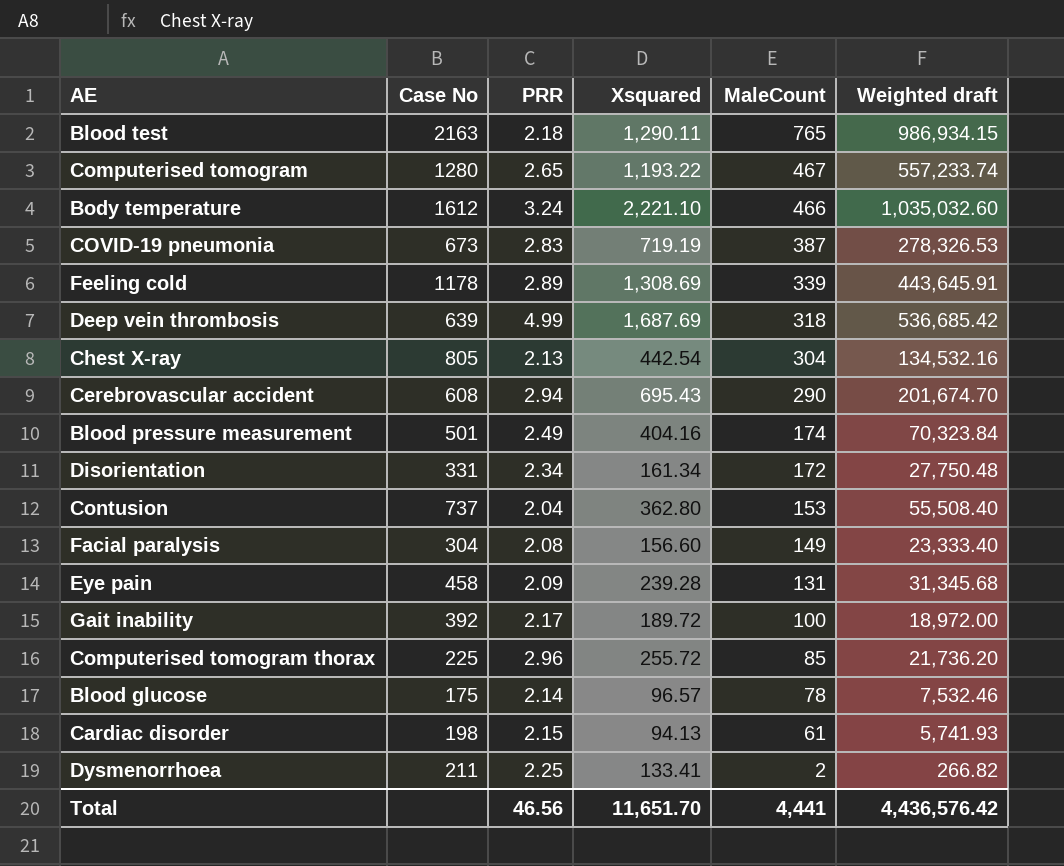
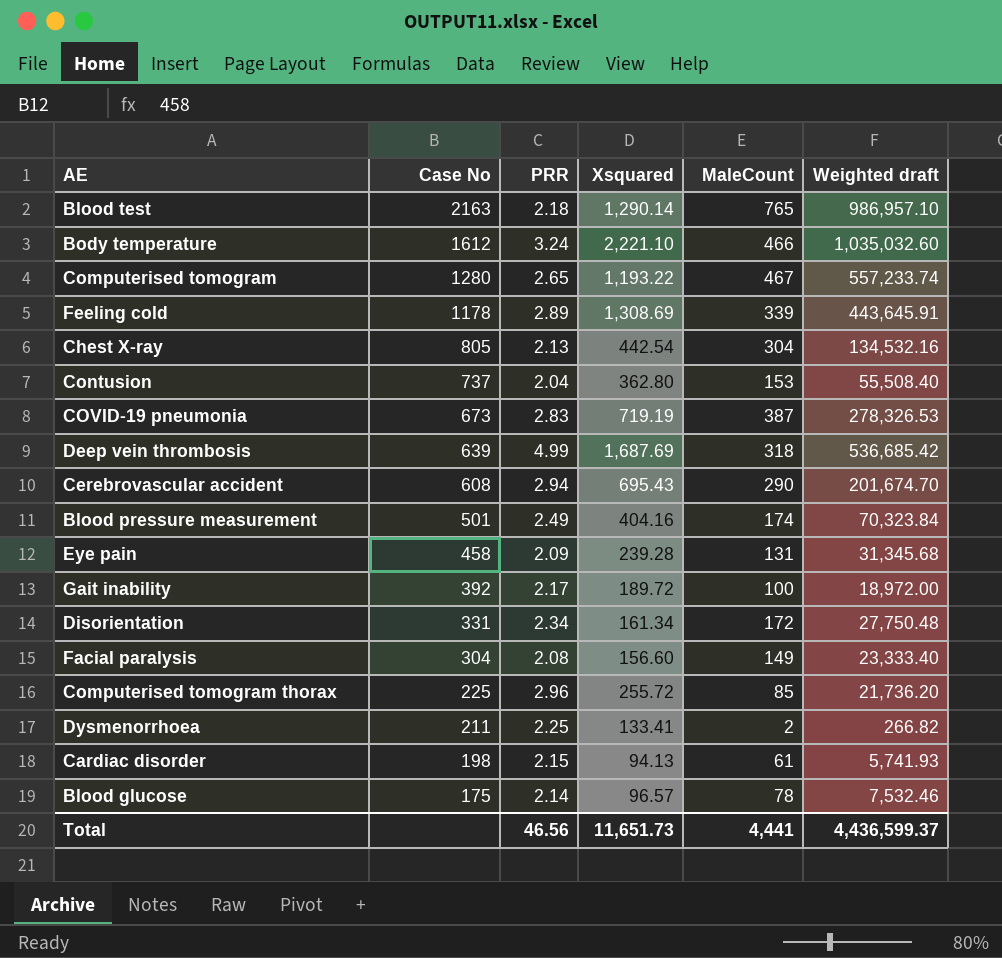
row order: MaleCount descending -> Case No descending
Blood test | Xsquared: 1,290.11 -> 1,290.14
Blood test | Weighted draft: 986,934.15 -> 986,957.10
Total | Xsquared: 11,651.70 -> 11,651.73
Total | Weighted draft: 4,436,576.42 -> 4,436,599.37

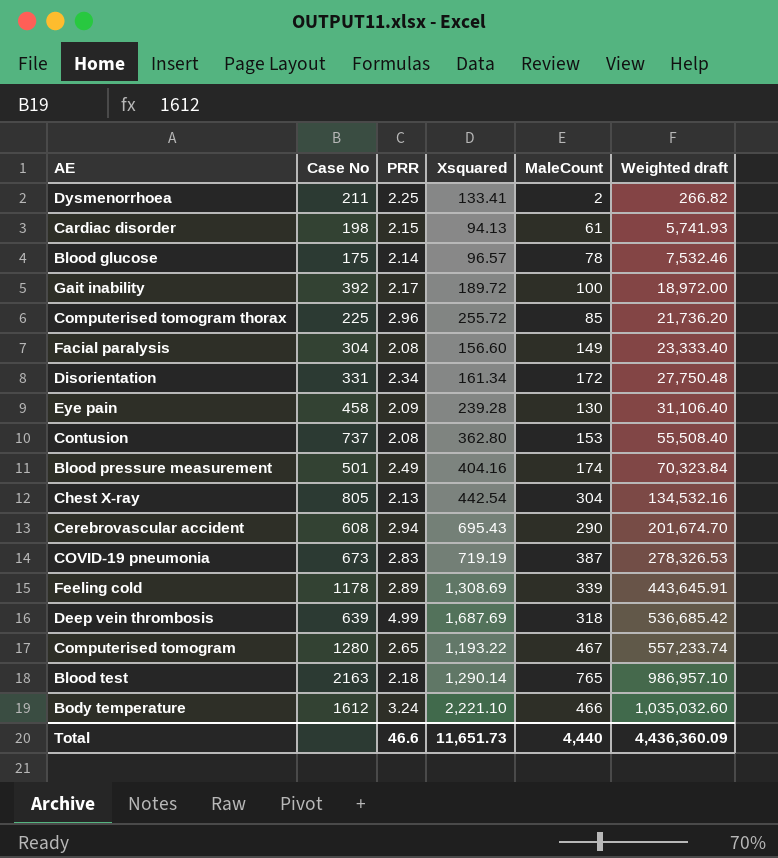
row order: Case No descending -> Weighted draft ascending
Eye pain | MaleCount: 131 -> 130
Eye pain | Weighted draft: 31,345.68 -> 31,106.40
Contusion | PRR: 2.04 -> 2.08
Total | PRR: 46.56 -> 46.6
Total | MaleCount: 4,441 -> 4,440
Total | Weighted draft: 4,436,599.37 -> 4,436,360.09

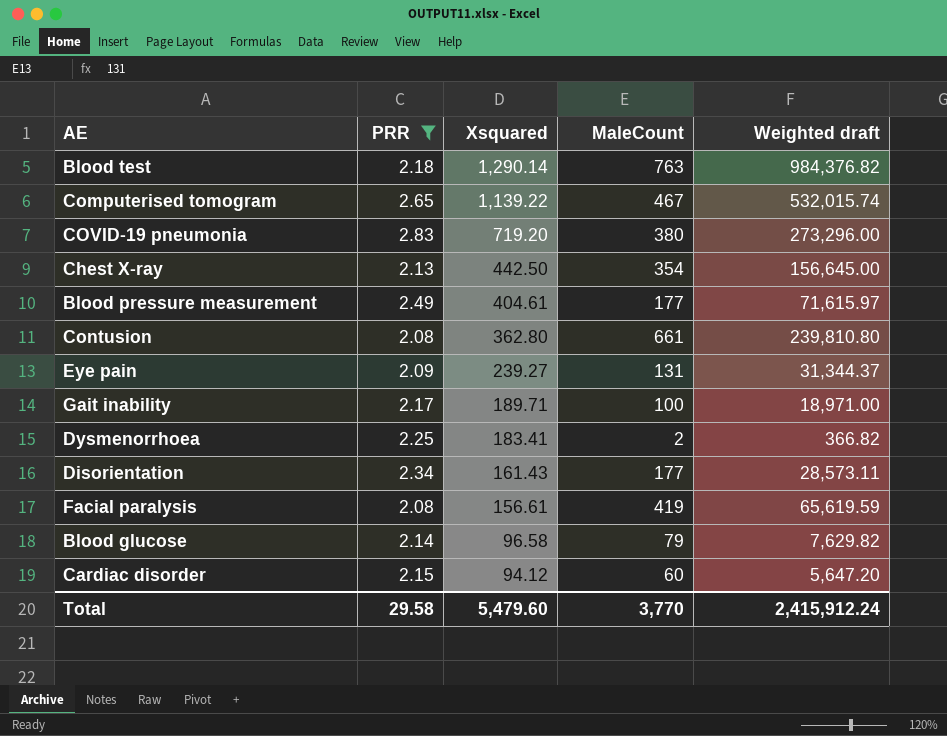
filter: none -> PRR <= 2.83
row order: Weighted draft ascending -> Xsquared descending
column Case No | position: 2 -> none
Blood test | MaleCount: 765 -> 763
Blood test | Weighted draft: 986,957.10 -> 984,376.82
Computerised tomogram | Xsquared: 1,193.22 -> 1,139.22
Computerised tomogram | Weighted draft: 557,233.74 -> 532,015.74
COVID-19 pneumonia | Xsquared: 719.19 -> 719.20
COVID-19 pneumonia | MaleCount: 387 -> 380
COVID-19 pneumonia | Weighted draft: 278,326.53 -> 273,296.00
Chest X-ray | Xsquared: 442.54 -> 442.50
Chest X-ray | MaleCount: 304 -> 354
Chest X-ray | Weighted draft: 134,532.16 -> 156,645.00
Blood pressure measurement | Xsquared: 404.16 -> 404.61
Blood pressure measurement | MaleCount: 174 -> 177
Blood pressure measurement | Weighted draft: 70,323.84 -> 71,615.97
Contusion | MaleCount: 153 -> 661
Contusion | Weighted draft: 55,508.40 -> 239,810.80
Eye pain | Xsquared: 239.28 -> 239.27
Eye pain | MaleCount: 130 -> 131
Eye pain | Weighted draft: 31,106.40 -> 31,344.37
Gait inability | Xsquared: 189.72 -> 189.71
Gait inability | Weighted draft: 18,972.00 -> 18,971.00
Dysmenorrhoea | Xsquared: 133.41 -> 183.41
Dysmenorrhoea | Weighted draft: 266.82 -> 366.82
Disorientation | Xsquared: 161.34 -> 161.43
Disorientation | MaleCount: 172 -> 177
Disorientation | Weighted draft: 27,750.48 -> 28,573.11
Facial paralysis | Xsquared: 156.60 -> 156.61
Facial paralysis | MaleCount: 149 -> 419
Facial paralysis | Weighted draft: 23,333.40 -> 65,619.59
Blood glucose | Xsquared: 96.57 -> 96.58
Blood glucose | MaleCount: 78 -> 79
Blood glucose | Weighted draft: 7,532.46 -> 7,629.82
Cardiac disorder | Xsquared: 94.13 -> 94.12
Cardiac disorder | MaleCount: 61 -> 60
Cardiac disorder | Weighted draft: 5,741.93 -> 5,647.20
Total | PRR: 46.6 -> 29.58
Total | Xsquared: 11,651.73 -> 5,479.60
Total | MaleCount: 4,440 -> 3,770
Total | Weighted draft: 4,436,360.09 -> 2,415,912.24

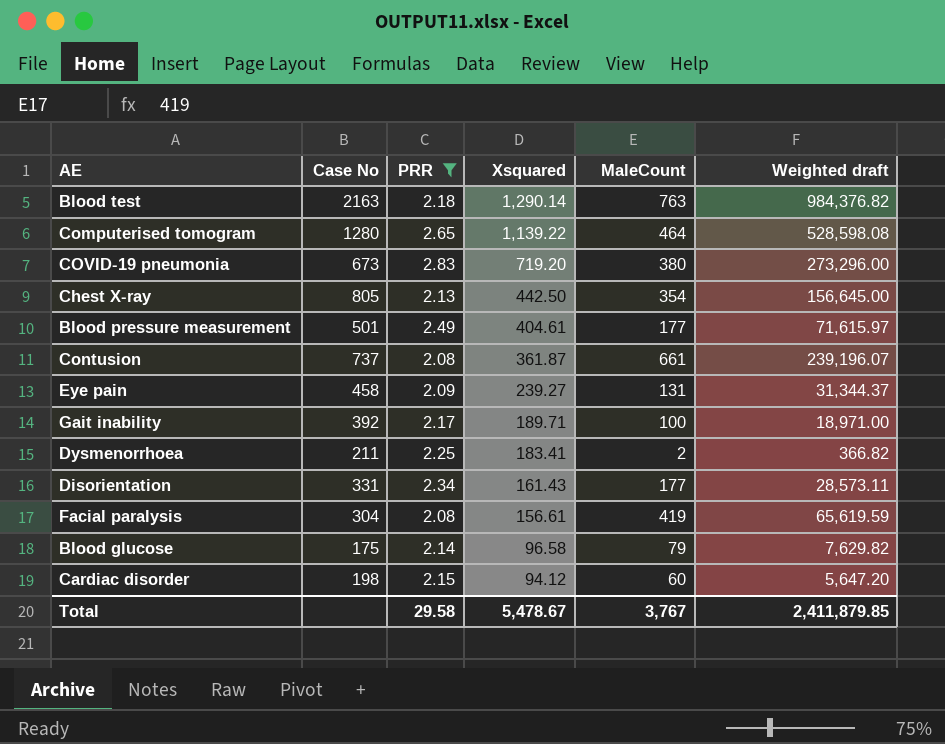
column Case No | position: none -> 2
Computerised tomogram | MaleCount: 467 -> 464
Computerised tomogram | Weighted draft: 532,015.74 -> 528,598.08
Contusion | Xsquared: 362.80 -> 361.87
Contusion | Weighted draft: 239,810.80 -> 239,196.07
Total | Xsquared: 5,479.60 -> 5,478.67
Total | MaleCount: 3,770 -> 3,767
Total | Weighted draft: 2,415,912.24 -> 2,411,879.85

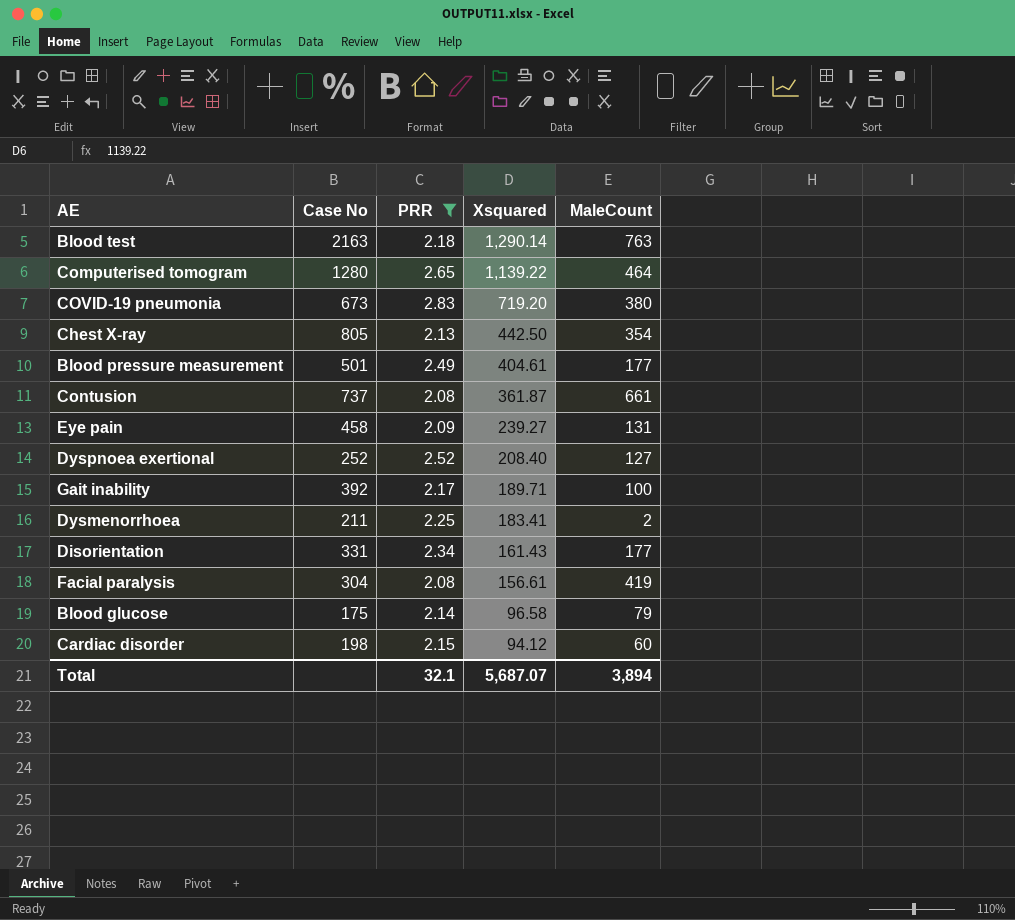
column Weighted draft | formula: [Xsquared] * [MaleCount] -> none
row Dyspnoea exertional: none -> 252 | 2.52 | 208.40 | 127
Total | PRR: 29.58 -> 32.1
Total | Xsquared: 5,478.67 -> 5,687.07
Total | MaleCount: 3,767 -> 3,894

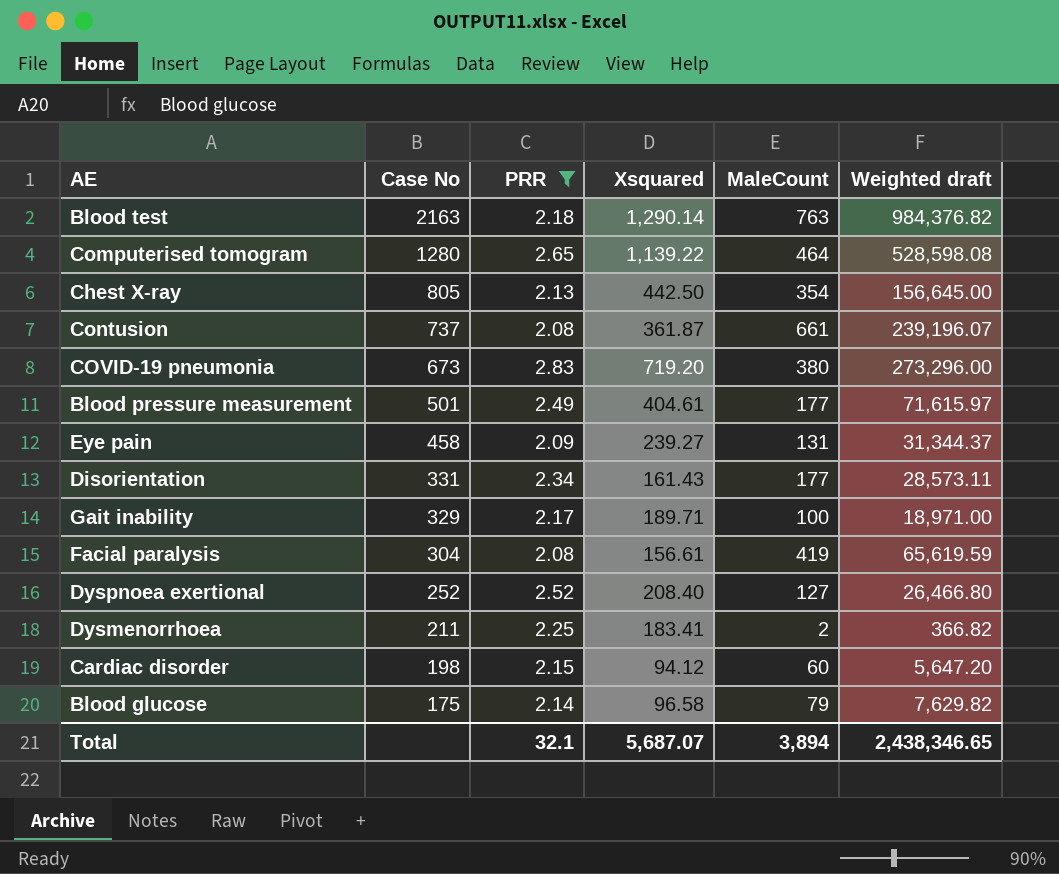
row order: Xsquared descending -> Case No descending
column Weighted draft | formula: none -> [Xsquared] * [MaleCount]
Gait inability | Case No: 392 -> 329

